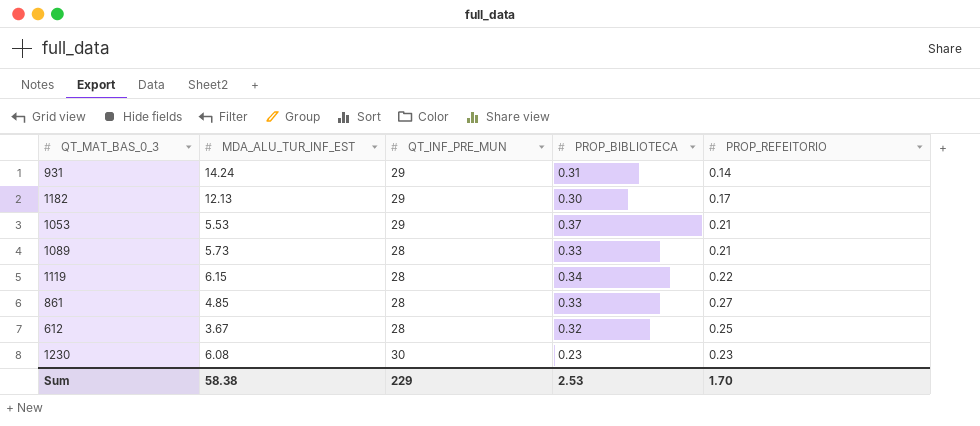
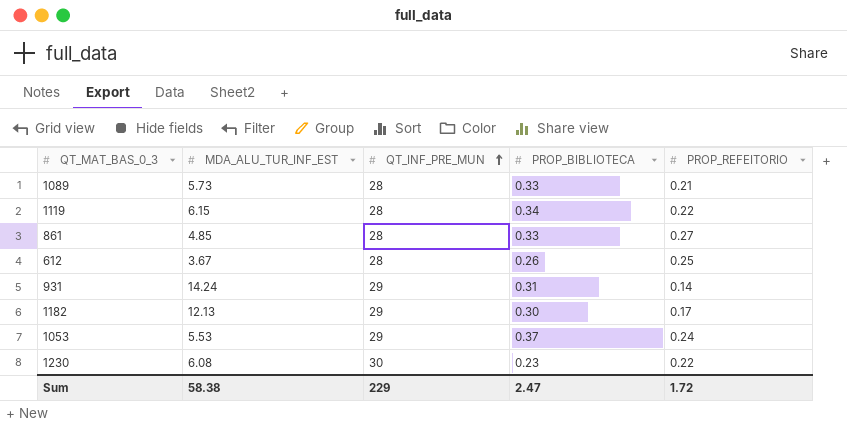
row order: none -> QT_INF_PRE_MUN ascending
612 | PROP_BIBLIOTECA: 0.32 -> 0.26
1053 | PROP_REFEITORIO: 0.21 -> 0.24
1230 | PROP_REFEITORIO: 0.23 -> 0.22
Sum | PROP_BIBLIOTECA: 2.53 -> 2.47
Sum | PROP_REFEITORIO: 1.70 -> 1.72

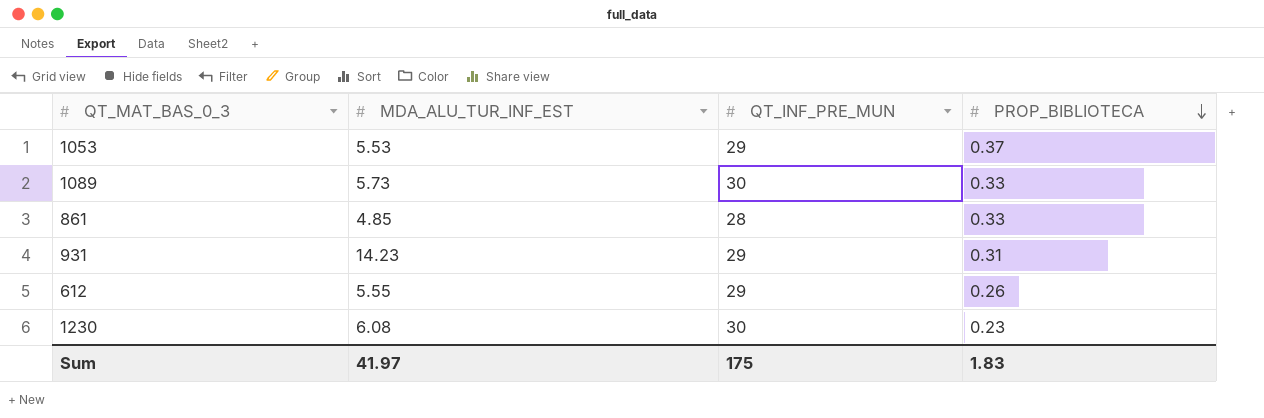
row order: QT_INF_PRE_MUN ascending -> PROP_BIBLIOTECA descending
column PROP_REFEITORIO | position: 5 -> none
row 1119: 6.15 | 28 | 0.34 | 0.22 -> none
row 1182: 12.13 | 29 | 0.30 | 0.17 -> none
1089 | QT_INF_PRE_MUN: 28 -> 30
931 | MDA_ALU_TUR_INF_EST: 14.24 -> 14.23
612 | MDA_ALU_TUR_INF_EST: 3.67 -> 5.55
612 | QT_INF_PRE_MUN: 28 -> 29
Sum | MDA_ALU_TUR_INF_EST: 58.38 -> 41.97
Sum | QT_INF_PRE_MUN: 229 -> 175
Sum | PROP_BIBLIOTECA: 2.47 -> 1.83

